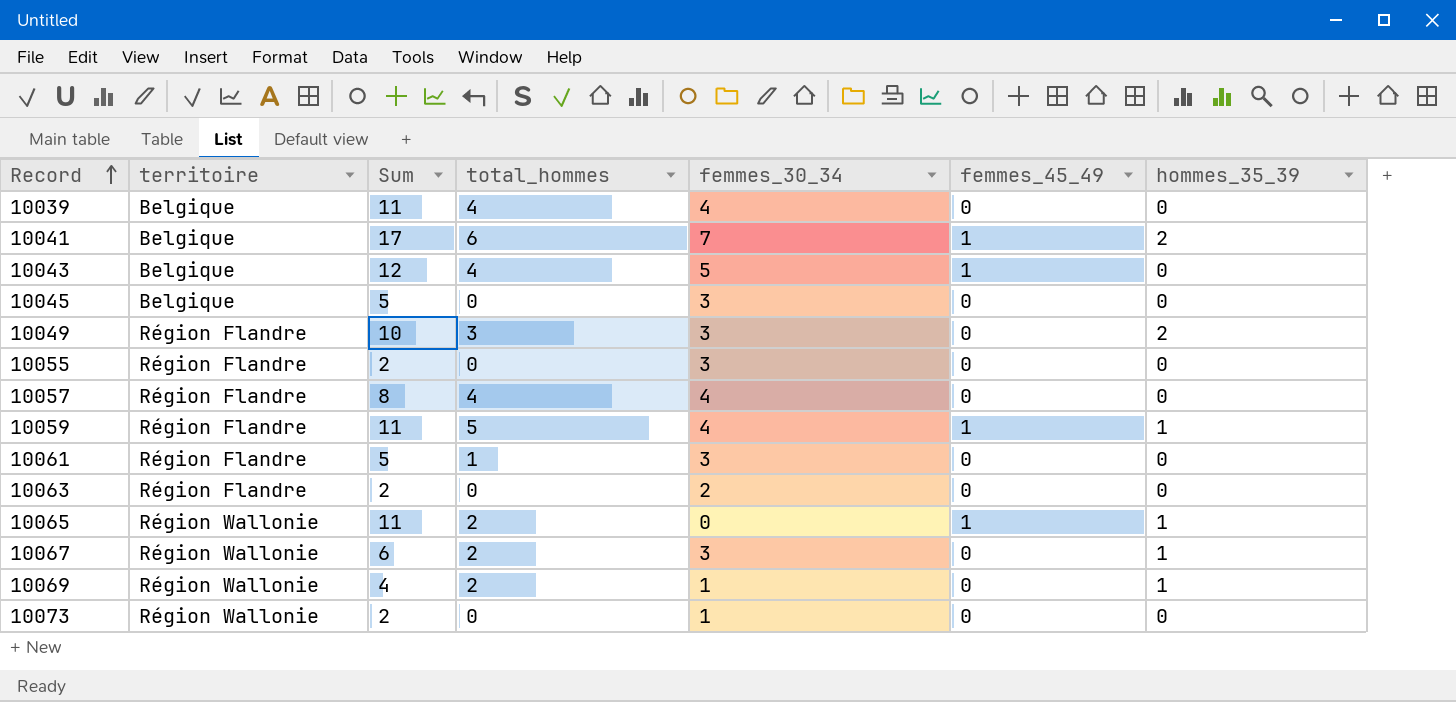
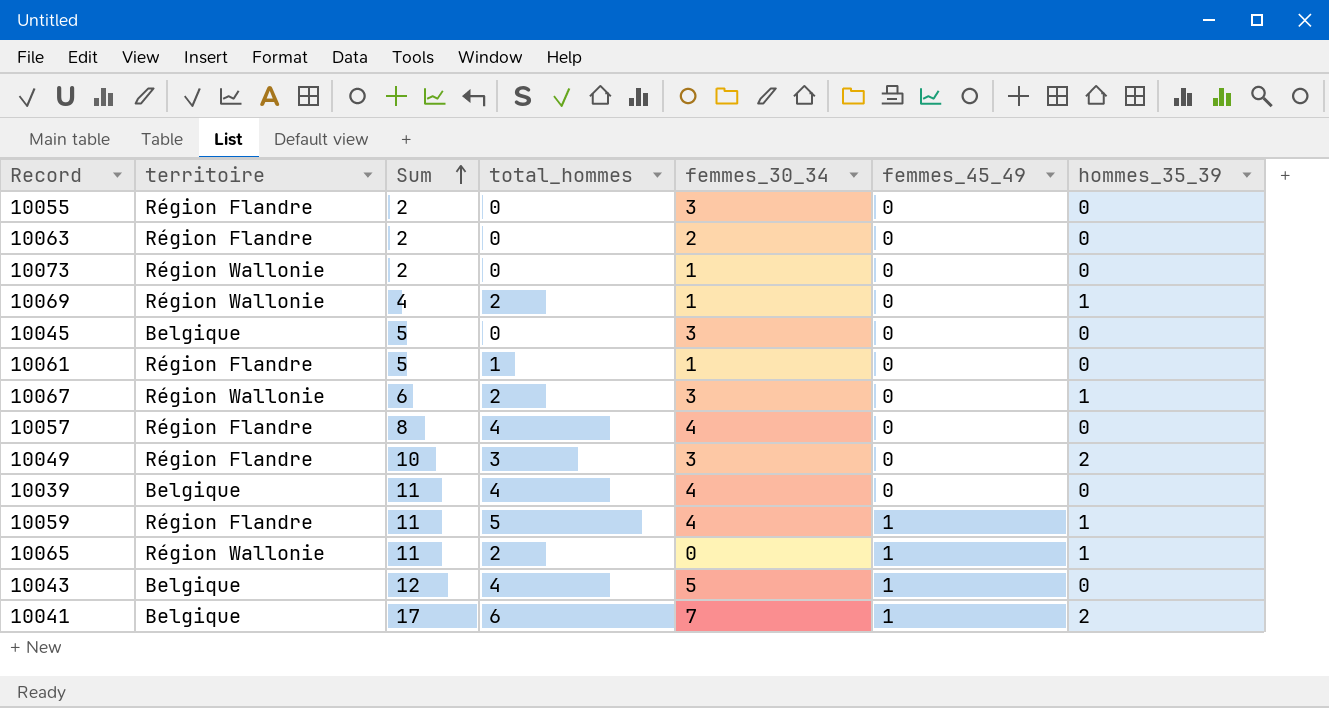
row order: Record ascending -> Sum ascending
10061 | femmes_30_34: 3 -> 1

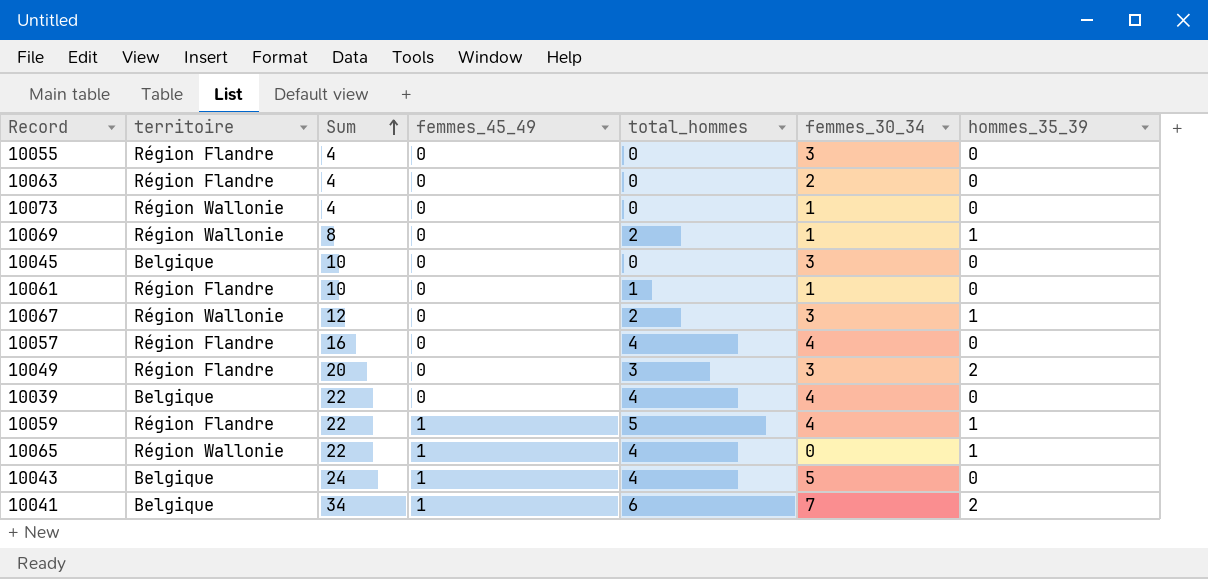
column femmes_45_49 | position: 6 -> 4
10055 | Sum: 2 -> 4
10063 | Sum: 2 -> 4
10073 | Sum: 2 -> 4
10069 | Sum: 4 -> 8
10045 | Sum: 5 -> 10
10061 | Sum: 5 -> 10
10067 | Sum: 6 -> 12
10057 | Sum: 8 -> 16
10049 | Sum: 10 -> 20
10039 | Sum: 11 -> 22
10059 | Sum: 11 -> 22
10065 | Sum: 11 -> 22
10065 | total_hommes: 2 -> 4
10043 | Sum: 12 -> 24
10041 | Sum: 17 -> 34

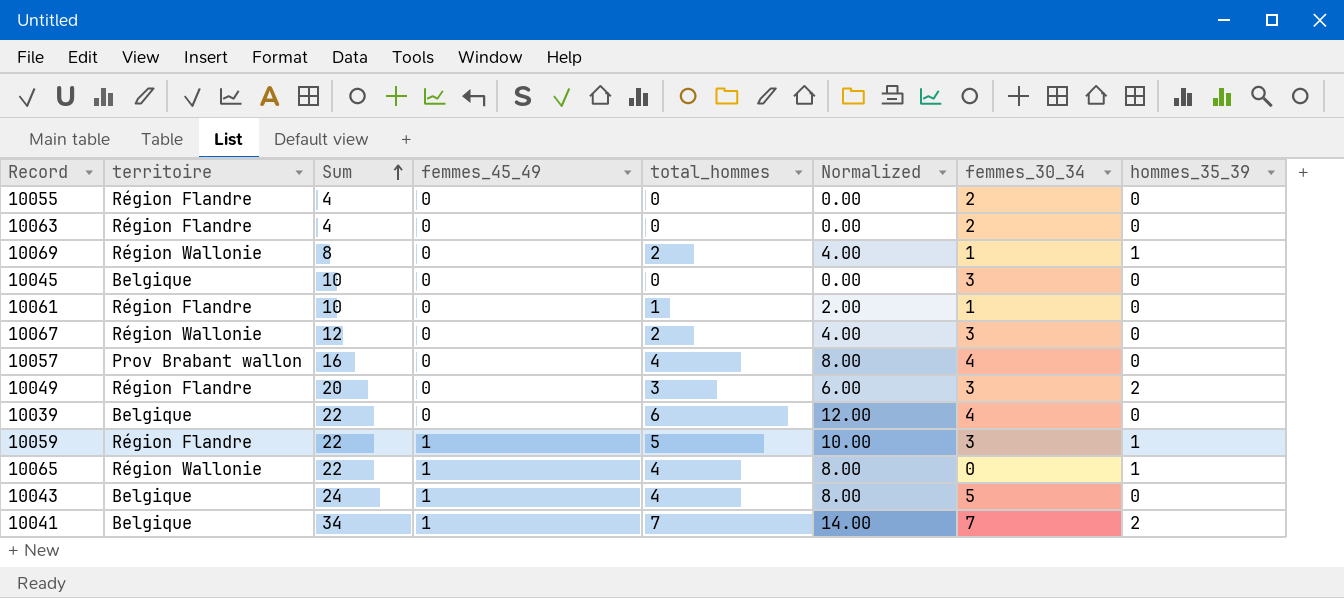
column Normalized | formula: none -> [total_hommes] * 2
row 10073: Région Wallonie | 4 | 0 | 0 | 1 | 0 -> none
10055 | femmes_30_34: 3 -> 2
10067 | hommes_35_39: 1 -> 0
10057 | territoire: Région Flandre -> Prov Brabant wallon
10039 | total_hommes: 4 -> 6
10059 | femmes_30_34: 4 -> 3
10041 | total_hommes: 6 -> 7

